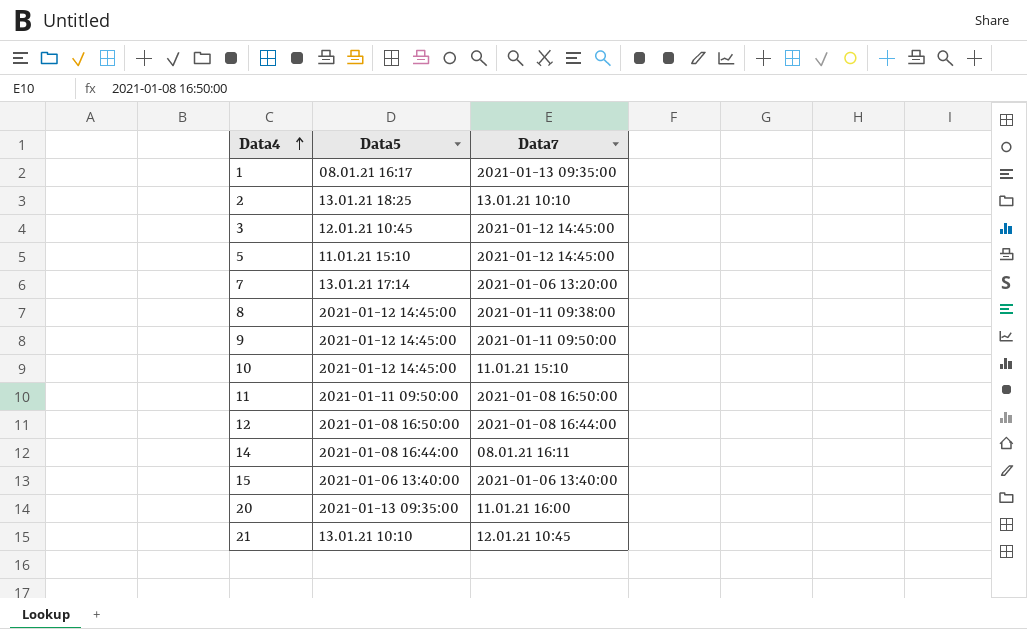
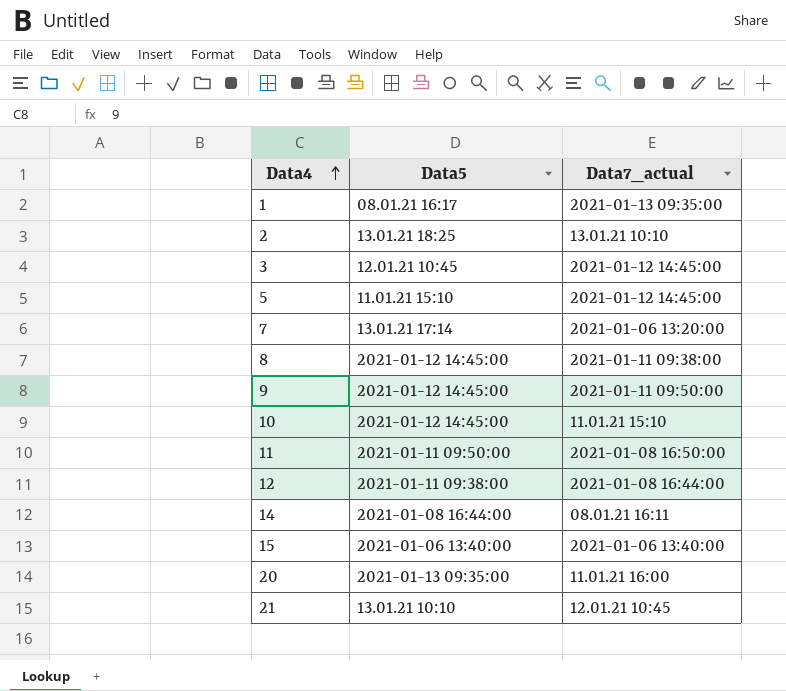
column name: Data7 -> Data7_actual
12 | Data5: 2021-01-08 16:50:00 -> 2021-01-11 09:38:00

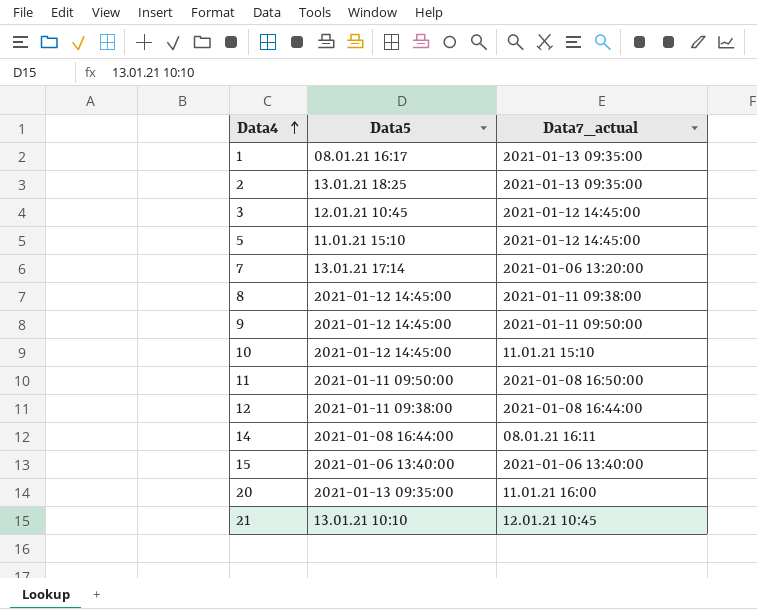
2 | Data7_actual: 13.01.21 10:10 -> 2021-01-13 09:35:00

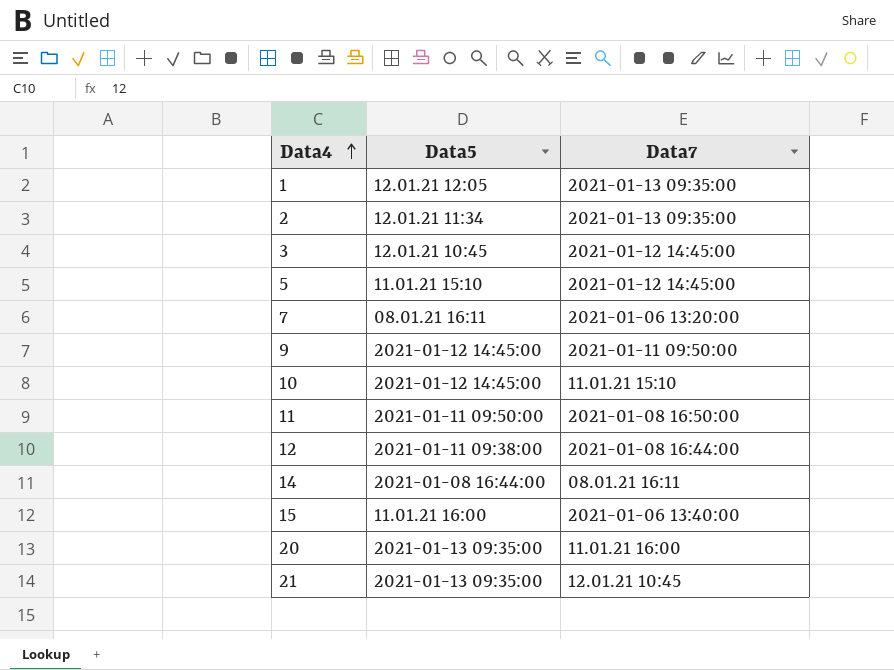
column name: Data7_actual -> Data7
row 8: 2021-01-12 14:45:00 | 2021-01-11 09:38:00 -> none
1 | Data5: 08.01.21 16:17 -> 12.01.21 12:05
2 | Data5: 13.01.21 18:25 -> 12.01.21 11:34
7 | Data5: 13.01.21 17:14 -> 08.01.21 16:11
15 | Data5: 2021-01-06 13:40:00 -> 11.01.21 16:00
21 | Data5: 13.01.21 10:10 -> 2021-01-13 09:35:00

